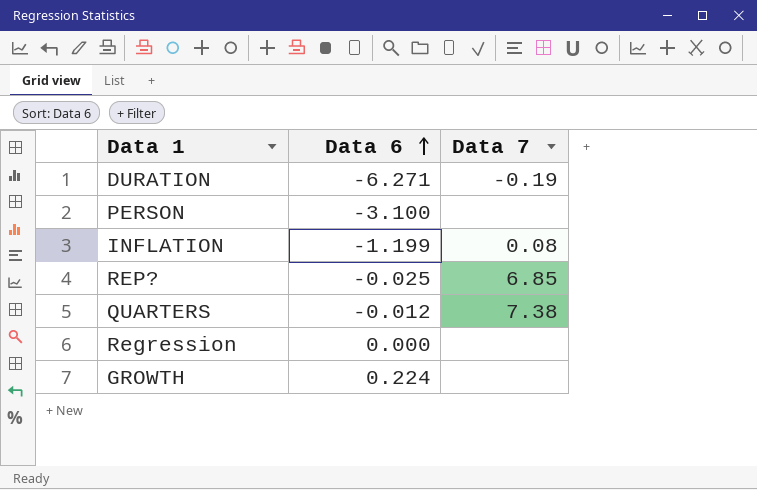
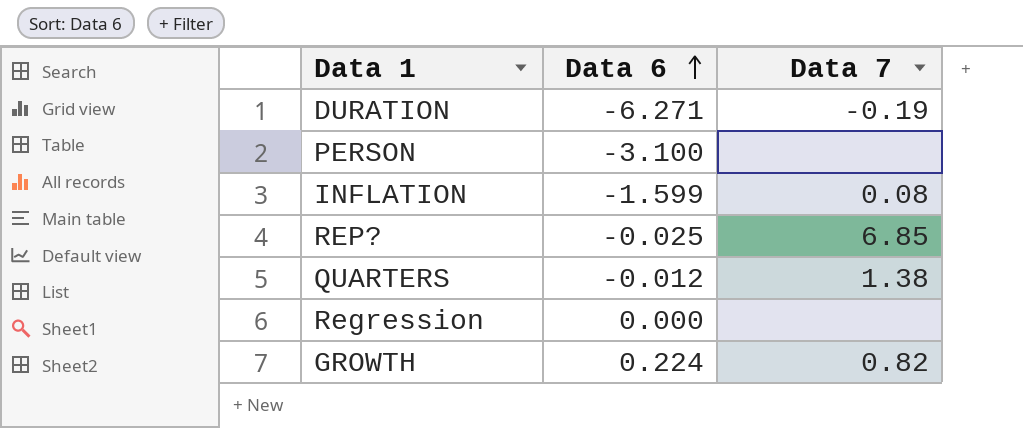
INFLATION | Data 6: -1.199 -> -1.599
QUARTERS | Data 7: 7.38 -> 1.38
GROWTH | Data 7: none -> 0.82

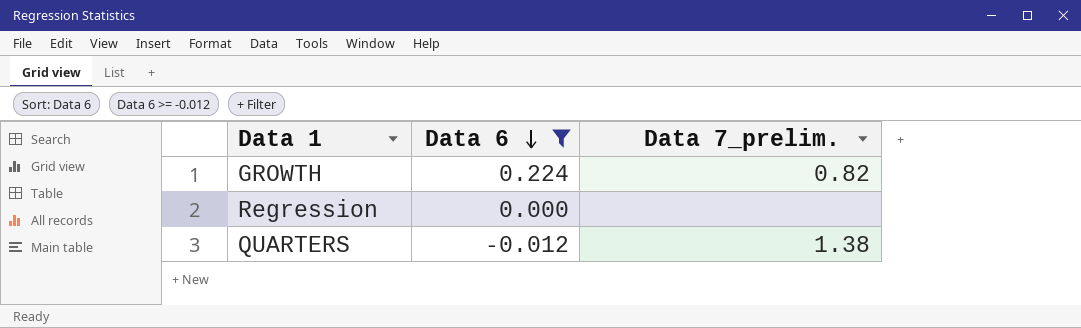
filter: none -> Data 6 >= -0.012
row order: Data 6 ascending -> Data 6 descending
column name: Data 7 -> Data 7_prelim.

